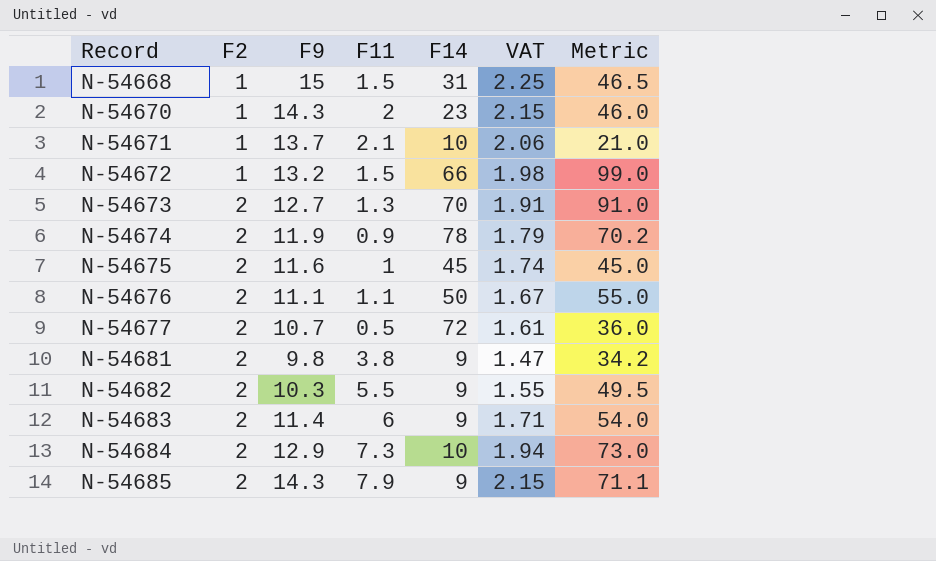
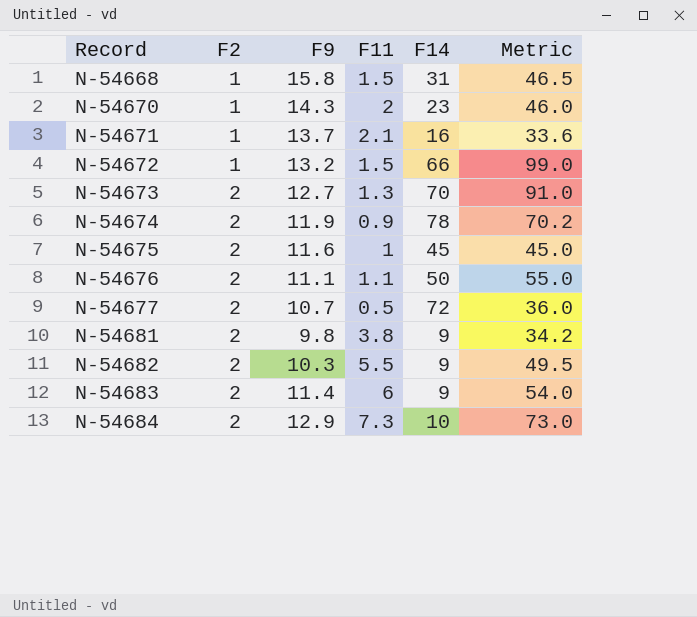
column VAT | formula: [F9] * 0.15 -> none
row N-54685: 2 | 14.3 | 7.9 | 9 | 2.15 | 71.1 -> none
N-54668 | F9: 15 -> 15.8
N-54671 | F14: 10 -> 16
N-54671 | Metric: 21.0 -> 33.6

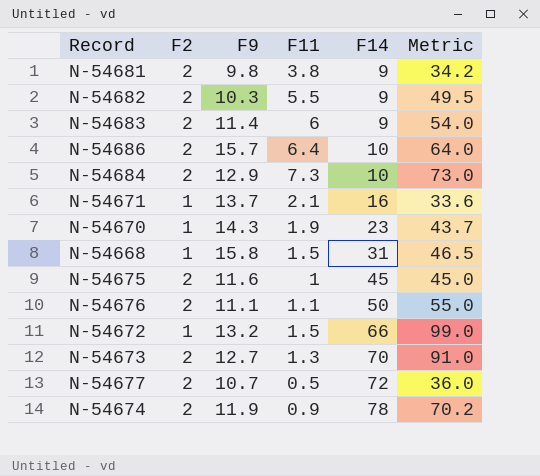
row order: Record ascending -> F14 ascending
row N-54686: none -> 2 | 15.7 | 6.4 | 10 | 64.0
N-54670 | F11: 2 -> 1.9
N-54670 | Metric: 46.0 -> 43.7

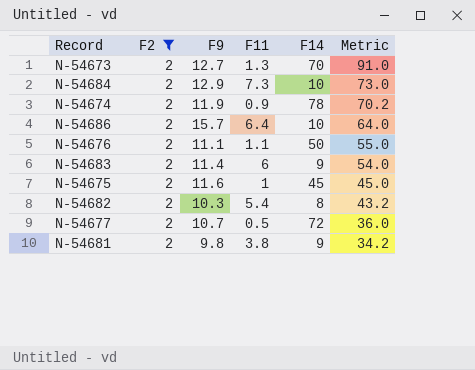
filter: none -> F2 = 2
row order: F14 ascending -> Metric descending
N-54682 | F11: 5.5 -> 5.4
N-54682 | F14: 9 -> 8
N-54682 | Metric: 49.5 -> 43.2

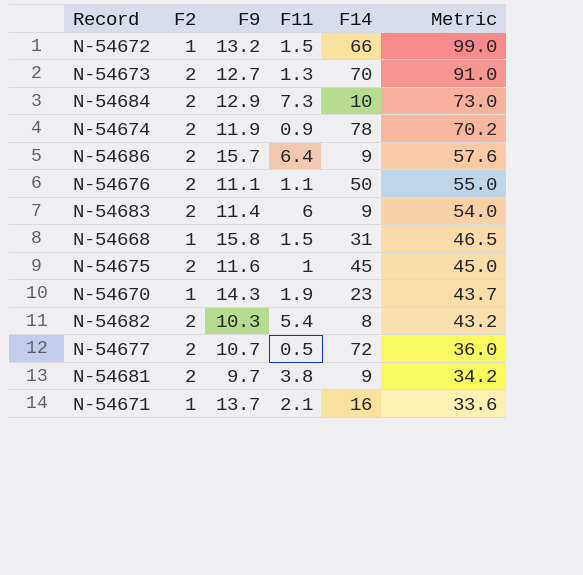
filter: F2 = 2 -> none
N-54686 | F14: 10 -> 9
N-54686 | Metric: 64.0 -> 57.6
N-54681 | F9: 9.8 -> 9.7

